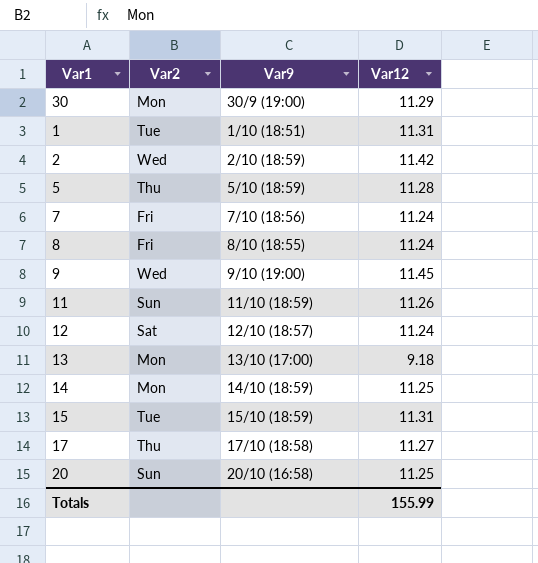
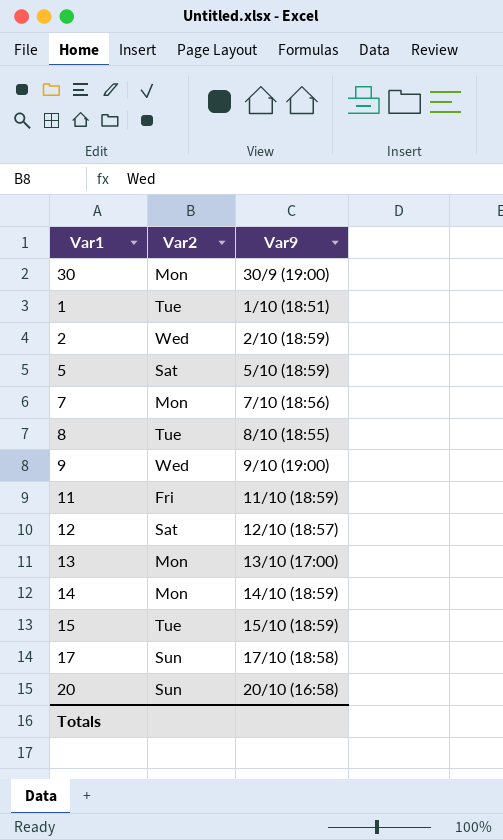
column Var12 | position: 4 -> none
5 | Var2: Thu -> Sat
7 | Var2: Fri -> Mon
8 | Var2: Fri -> Tue
11 | Var2: Sun -> Fri
17 | Var2: Thu -> Sun

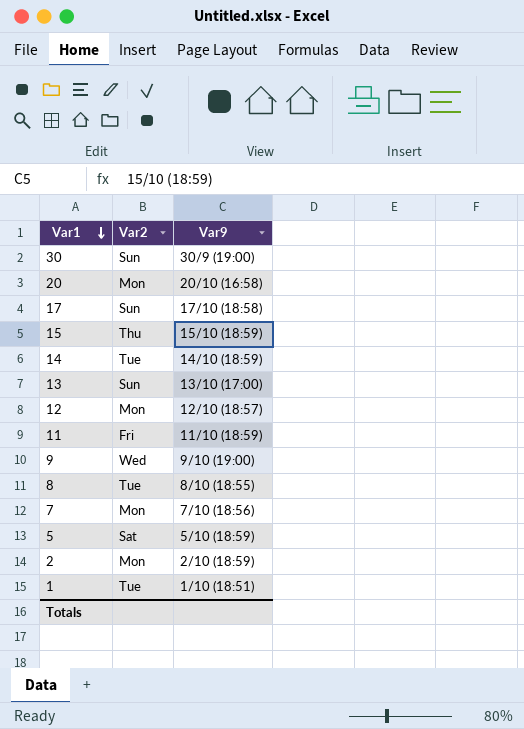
row order: none -> Var1 descending
30 | Var2: Mon -> Sun
20 | Var2: Sun -> Mon
15 | Var2: Tue -> Thu
14 | Var2: Mon -> Tue
13 | Var2: Mon -> Sun
12 | Var2: Sat -> Mon
2 | Var2: Wed -> Mon

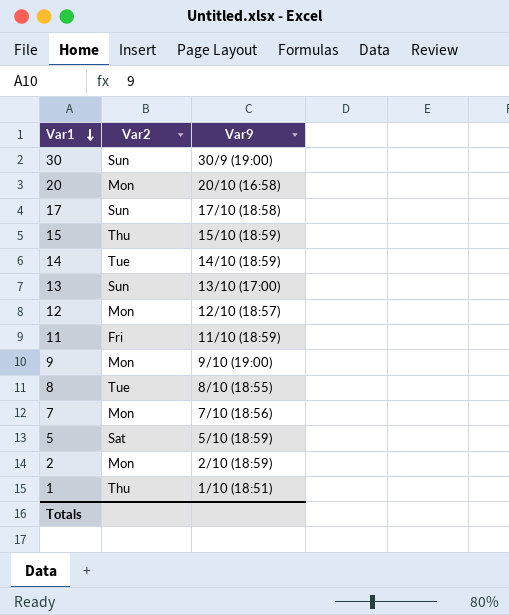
9 | Var2: Wed -> Mon
1 | Var2: Tue -> Thu

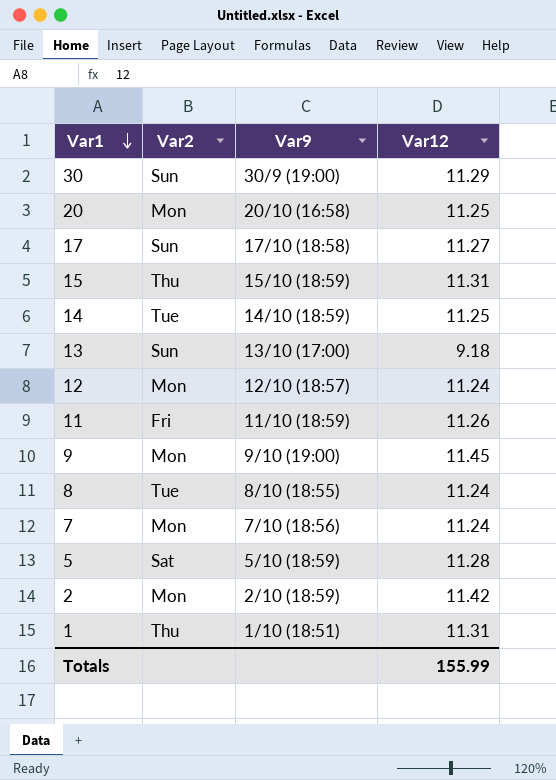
column Var12 | position: none -> 4

